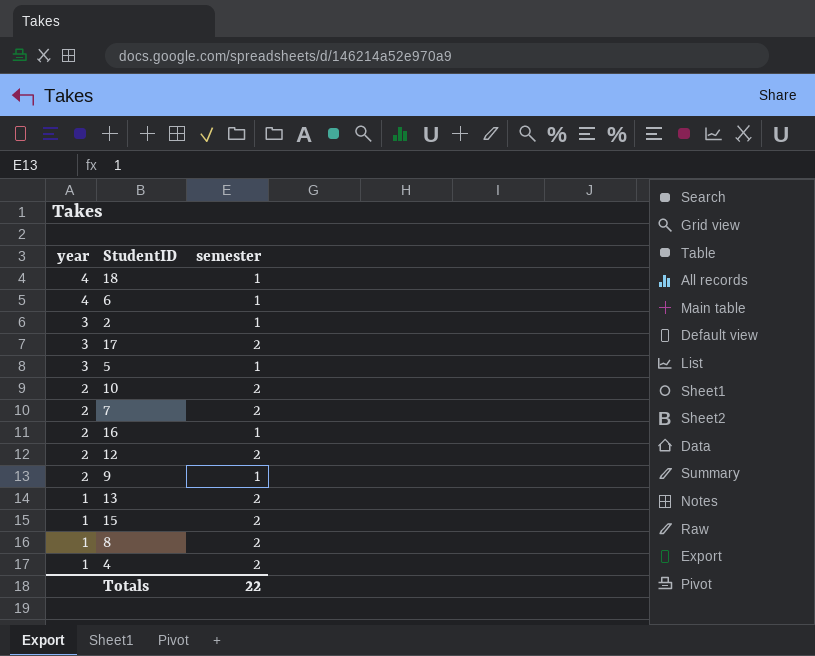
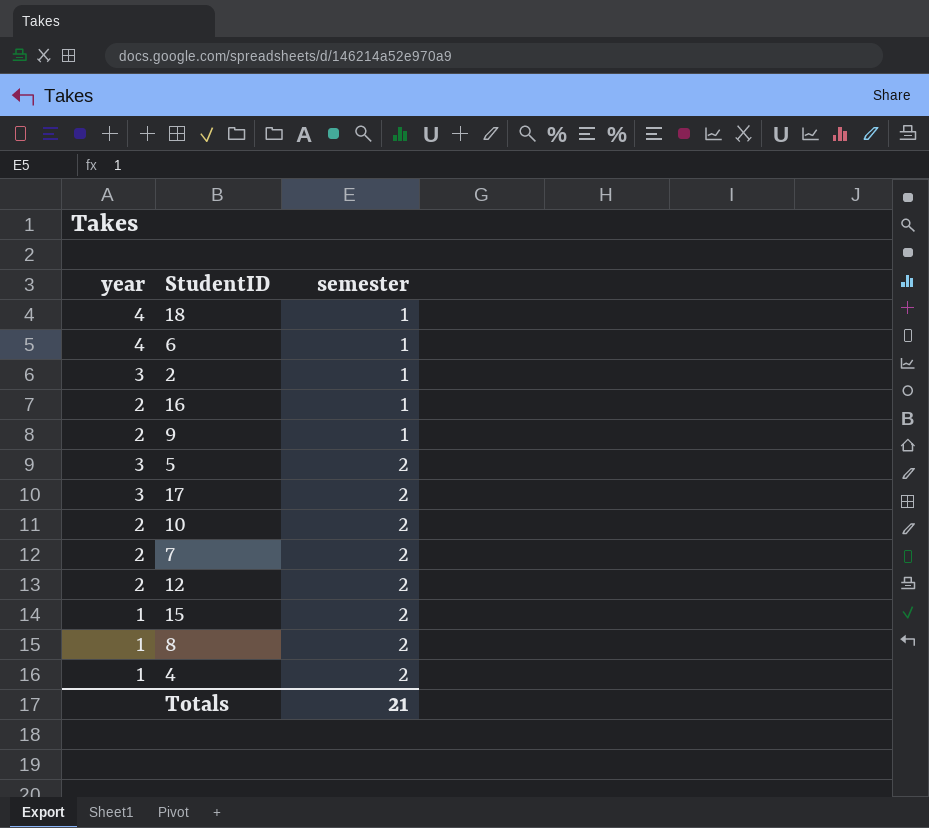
row order: year descending -> semester ascending
row 13: 1 | 2 -> none
5 | semester: 1 -> 2
Totals | semester: 22 -> 21

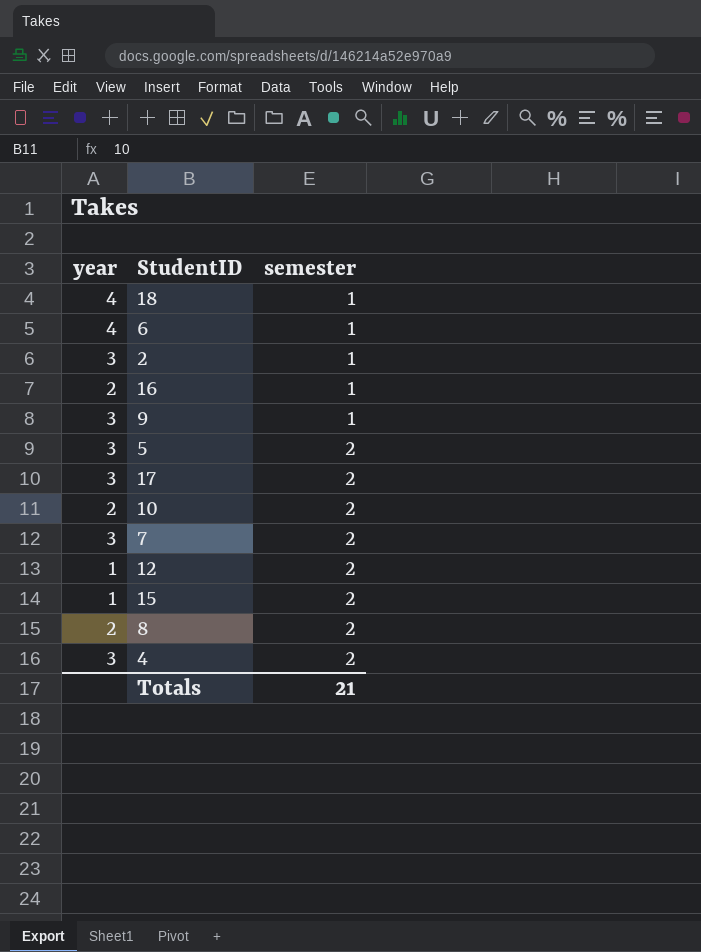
9 | year: 2 -> 3
7 | year: 2 -> 3
12 | year: 2 -> 1
8 | year: 1 -> 2
4 | year: 1 -> 3

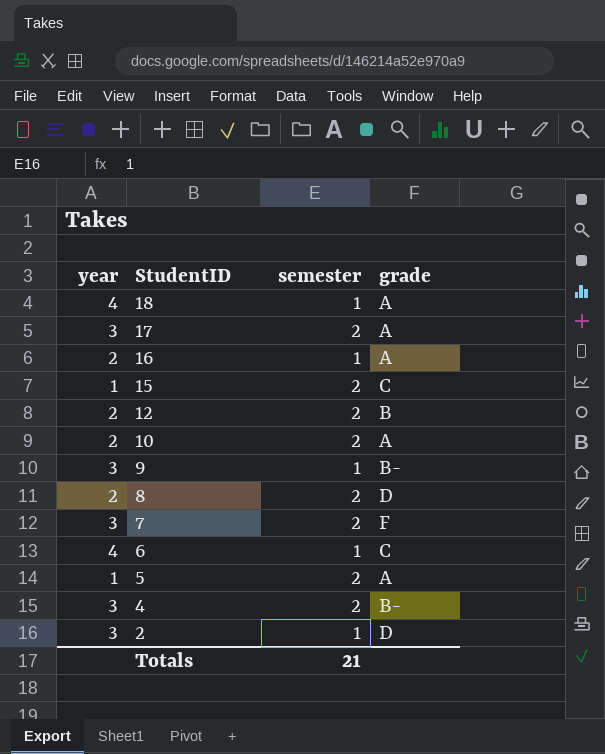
row order: semester ascending -> StudentID descending
column grade | position: none -> 4
12 | year: 1 -> 2
5 | year: 3 -> 1

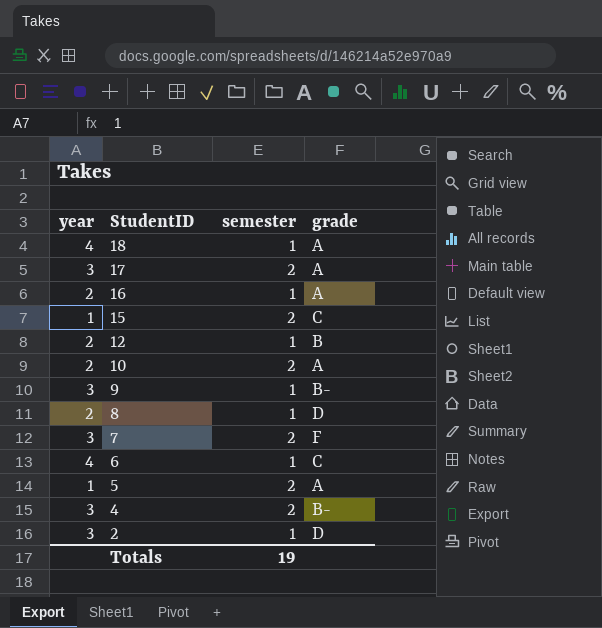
12 | semester: 2 -> 1
8 | semester: 2 -> 1
Totals | semester: 21 -> 19

